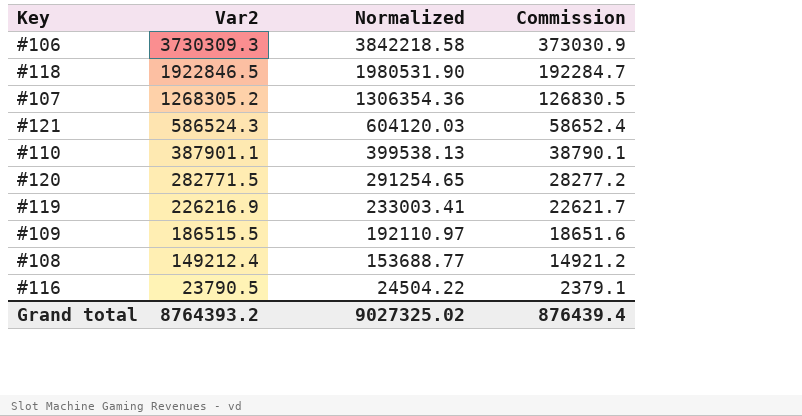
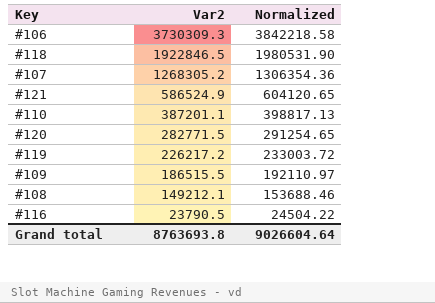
column Commission | formula: [Var2] * 0.1 -> none
#121 | Var2: 586524.3 -> 586524.9
#121 | Normalized: 604120.03 -> 604120.65
#110 | Var2: 387901.1 -> 387201.1
#110 | Normalized: 399538.13 -> 398817.13
#119 | Var2: 226216.9 -> 226217.2
#119 | Normalized: 233003.41 -> 233003.72
#108 | Var2: 149212.4 -> 149212.1
#108 | Normalized: 153688.77 -> 153688.46
Grand total | Var2: 8764393.2 -> 8763693.8
Grand total | Normalized: 9027325.02 -> 9026604.64

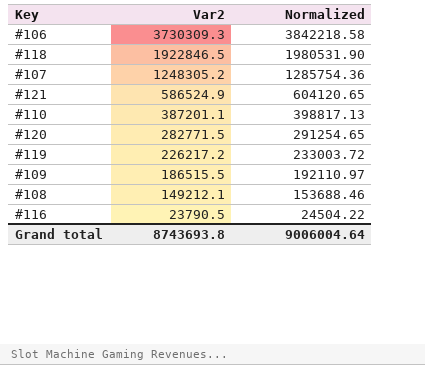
#107 | Var2: 1268305.2 -> 1248305.2
#107 | Normalized: 1306354.36 -> 1285754.36
Grand total | Var2: 8763693.8 -> 8743693.8
Grand total | Normalized: 9026604.64 -> 9006004.64

